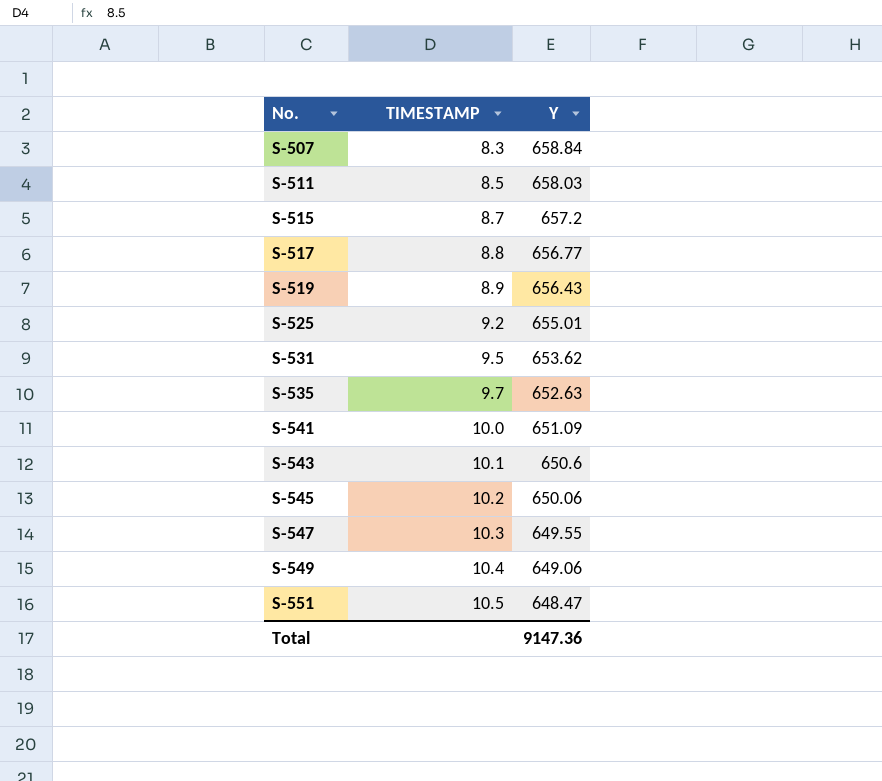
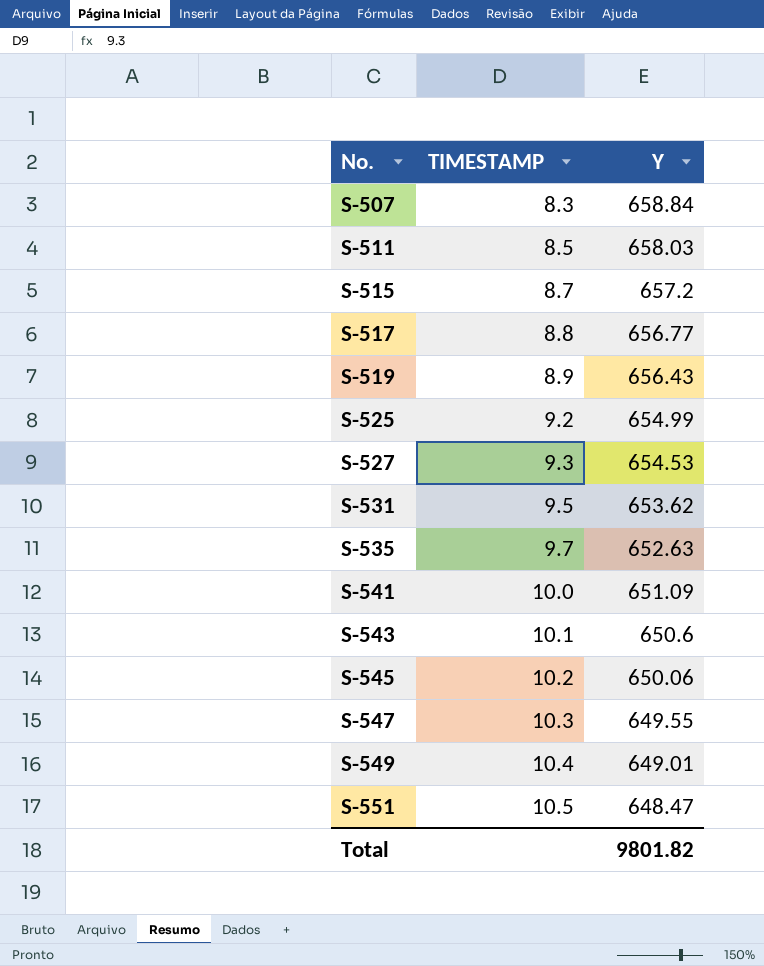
S-525 | Y: 655.01 -> 654.99
row S-527: none -> 9.3 | 654.53
S-549 | Y: 649.06 -> 649.01
Total | Y: 9147.36 -> 9801.82

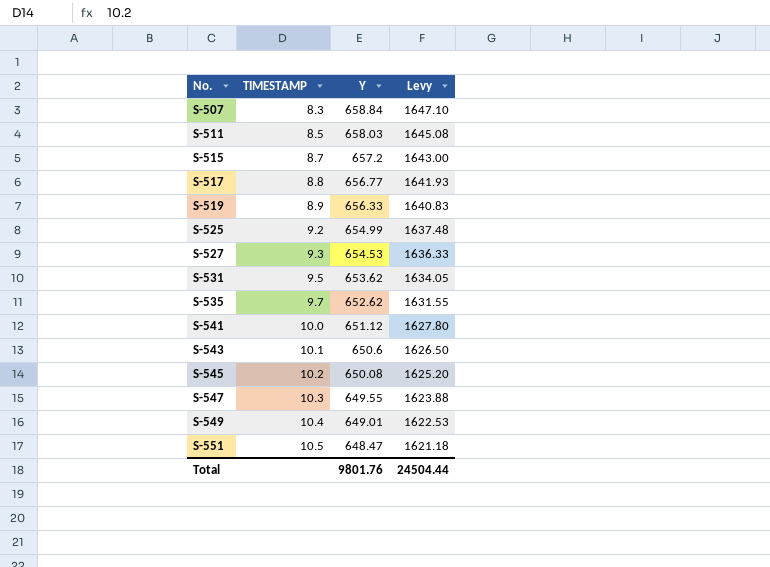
column Levy | formula: none -> [Y] * 2.5
S-519 | Y: 656.43 -> 656.33
S-535 | Y: 652.63 -> 652.62
S-541 | Y: 651.09 -> 651.12
S-545 | Y: 650.06 -> 650.08
Total | Y: 9801.82 -> 9801.76

